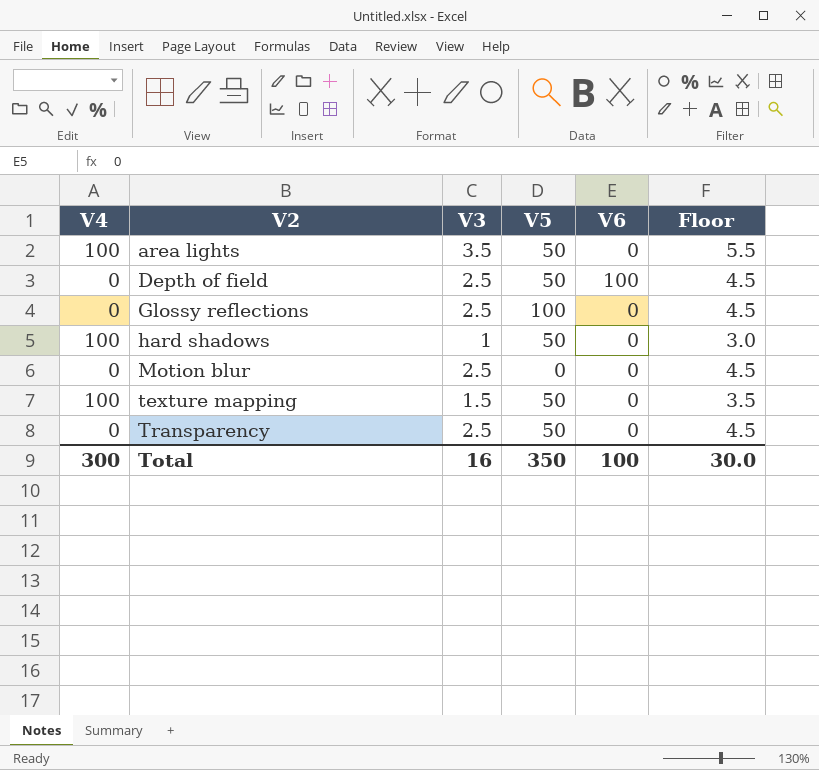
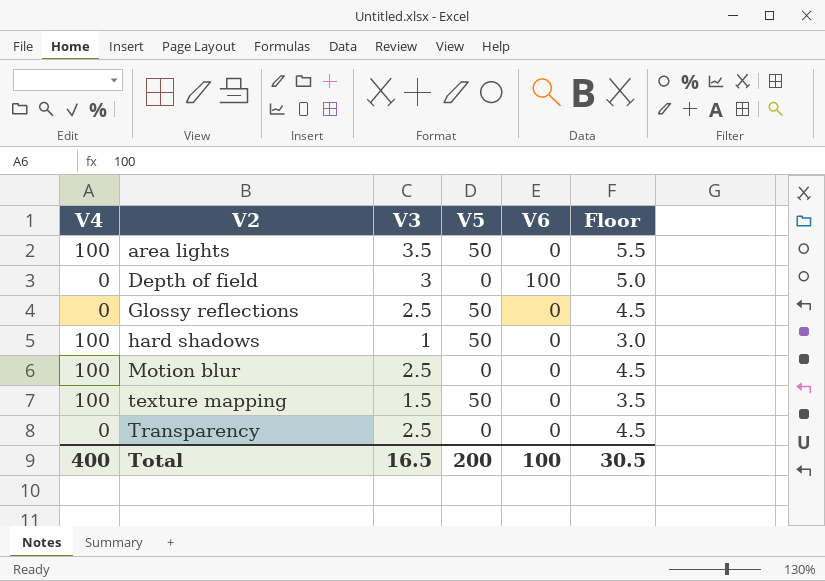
Depth of field | V3: 2.5 -> 3
Depth of field | V5: 50 -> 0
Depth of field | Floor: 4.5 -> 5.0
Glossy reflections | V5: 100 -> 50
Motion blur | V4: 0 -> 100
Transparency | V5: 50 -> 0
Total | V4: 300 -> 400
Total | V3: 16 -> 16.5
Total | V5: 350 -> 200
Total | Floor: 30.0 -> 30.5

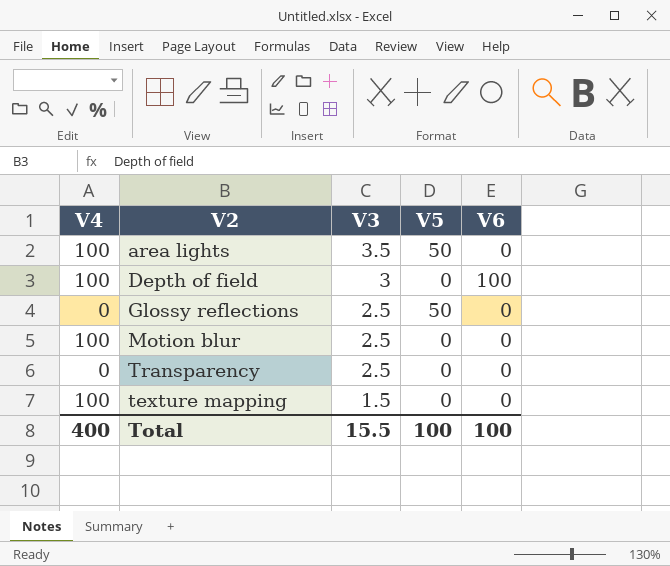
row order: V2 ascending -> V3 descending
column Floor | formula: [V3] + 2 -> none
row hard shadows: 100 | 1 | 50 | 0 | 3.0 -> none
Depth of field | V4: 0 -> 100
texture mapping | V5: 50 -> 0
Total | V3: 16.5 -> 15.5
Total | V5: 200 -> 100

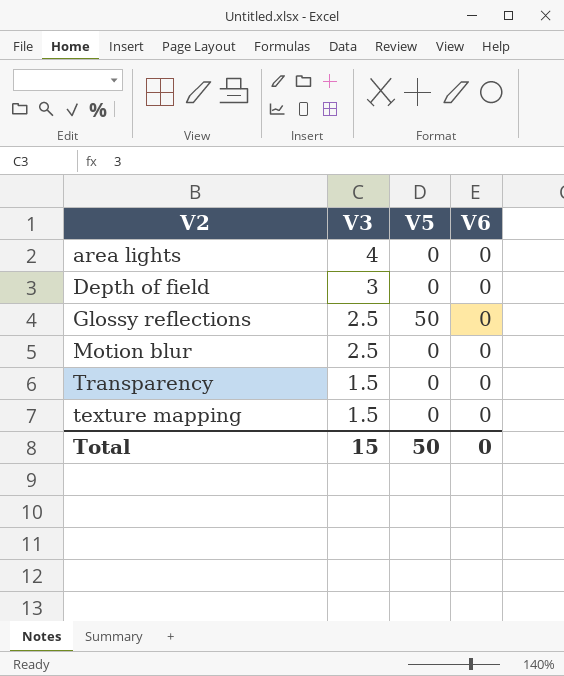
column V4 | position: 1 -> none
area lights | V3: 3.5 -> 4
area lights | V5: 50 -> 0
Depth of field | V6: 100 -> 0
Transparency | V3: 2.5 -> 1.5
Total | V3: 15.5 -> 15
Total | V5: 100 -> 50
Total | V6: 100 -> 0

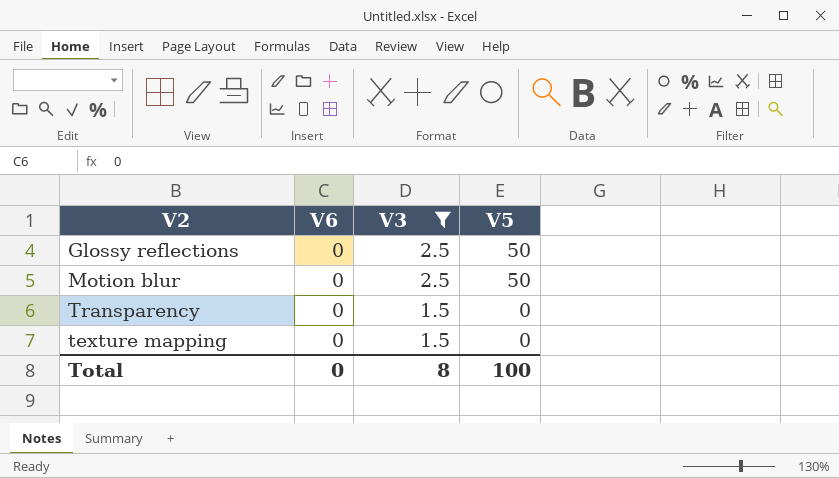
filter: none -> V3 <= 2.5
column V6 | position: 4 -> 2
Motion blur | V5: 0 -> 50
Total | V3: 15 -> 8
Total | V5: 50 -> 100

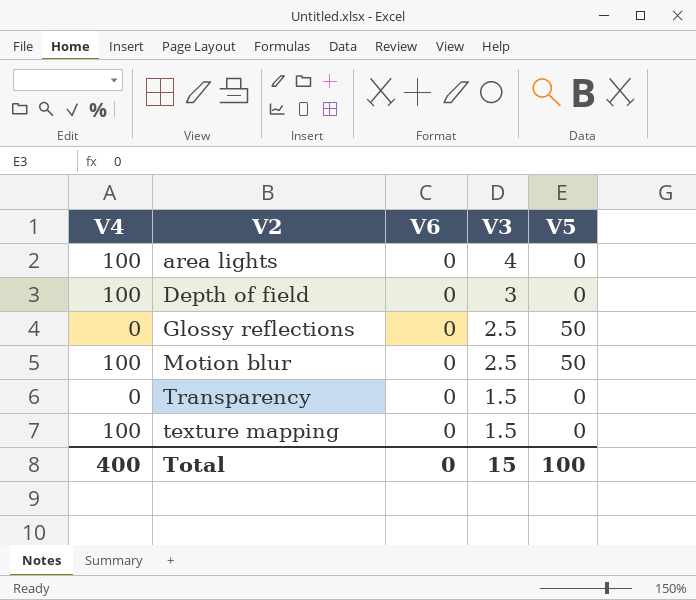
filter: V3 <= 2.5 -> none
column V4 | position: none -> 1
Total | V3: 8 -> 15

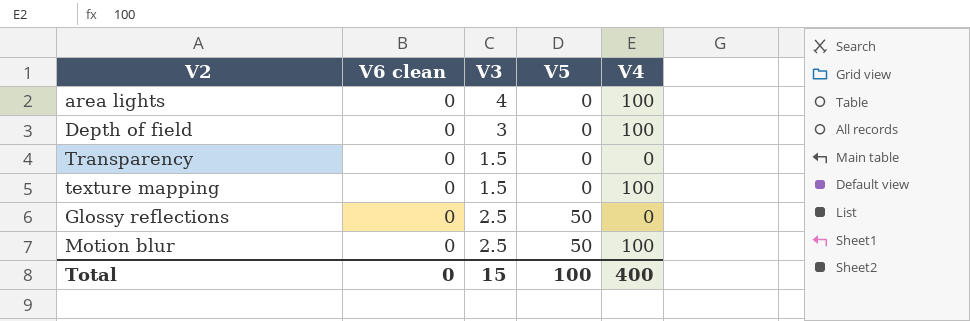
row order: V3 descending -> V5 ascending
column name: V6 -> V6 clean
column V4 | position: 1 -> 5

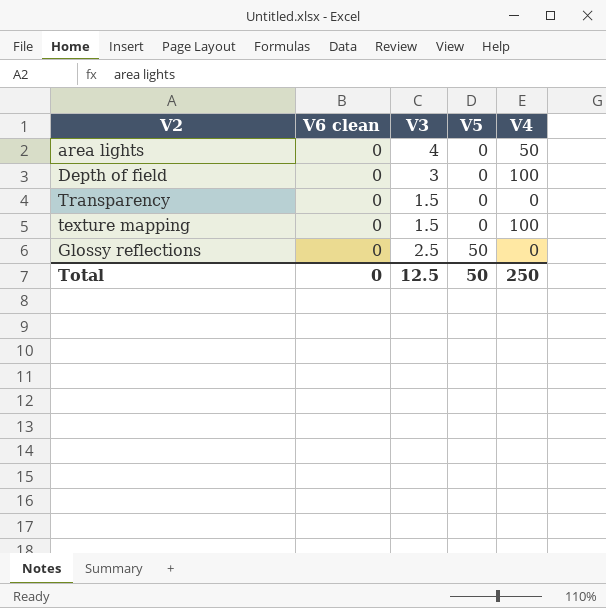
row Motion blur: 0 | 2.5 | 50 | 100 -> none
area lights | V4: 100 -> 50
Total | V3: 15 -> 12.5
Total | V5: 100 -> 50
Total | V4: 400 -> 250

